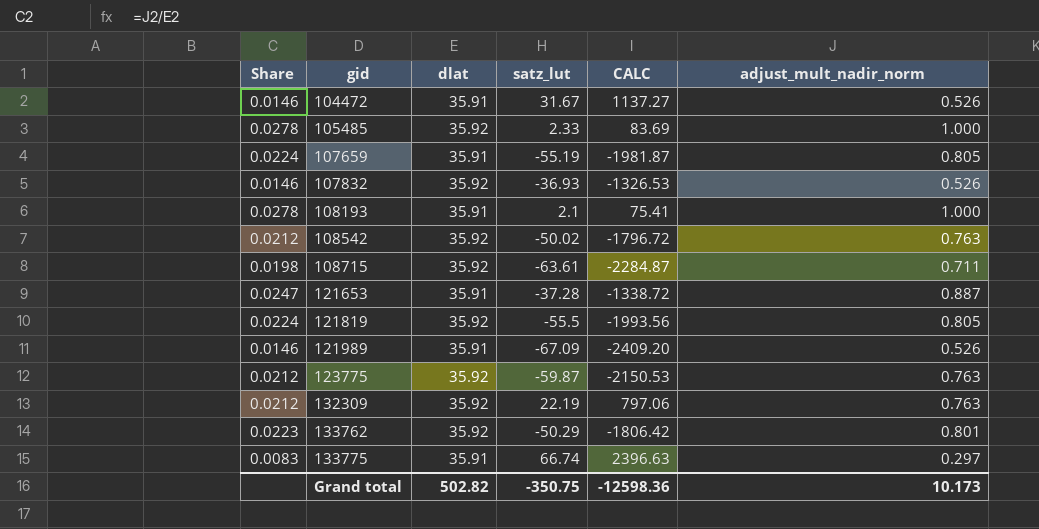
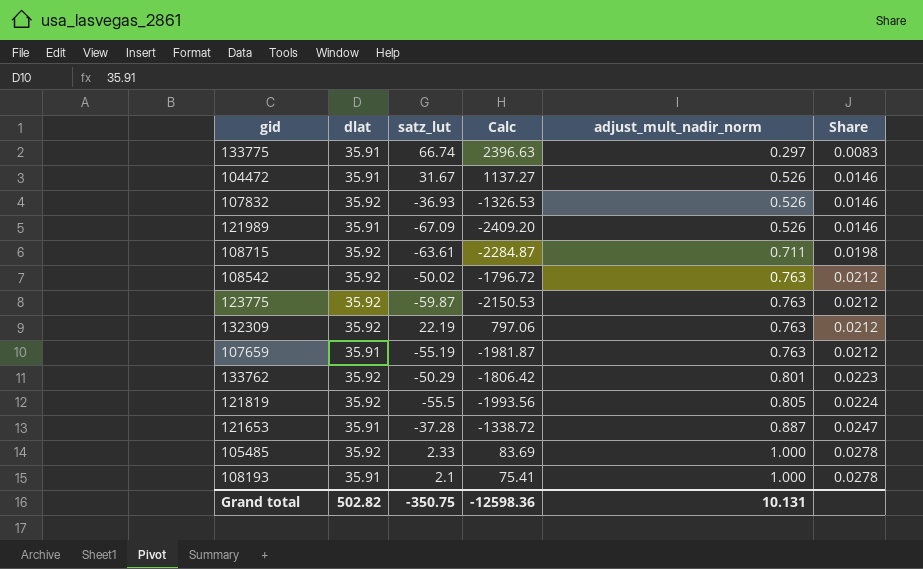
row order: gid ascending -> adjust_mult_nadir_norm ascending
column name: CALC -> Calc
column Share | position: 1 -> 6
107659 | adjust_mult_nadir_norm: 0.805 -> 0.763
107659 | Share: 0.0224 -> 0.0212
Grand total | adjust_mult_nadir_norm: 10.173 -> 10.131

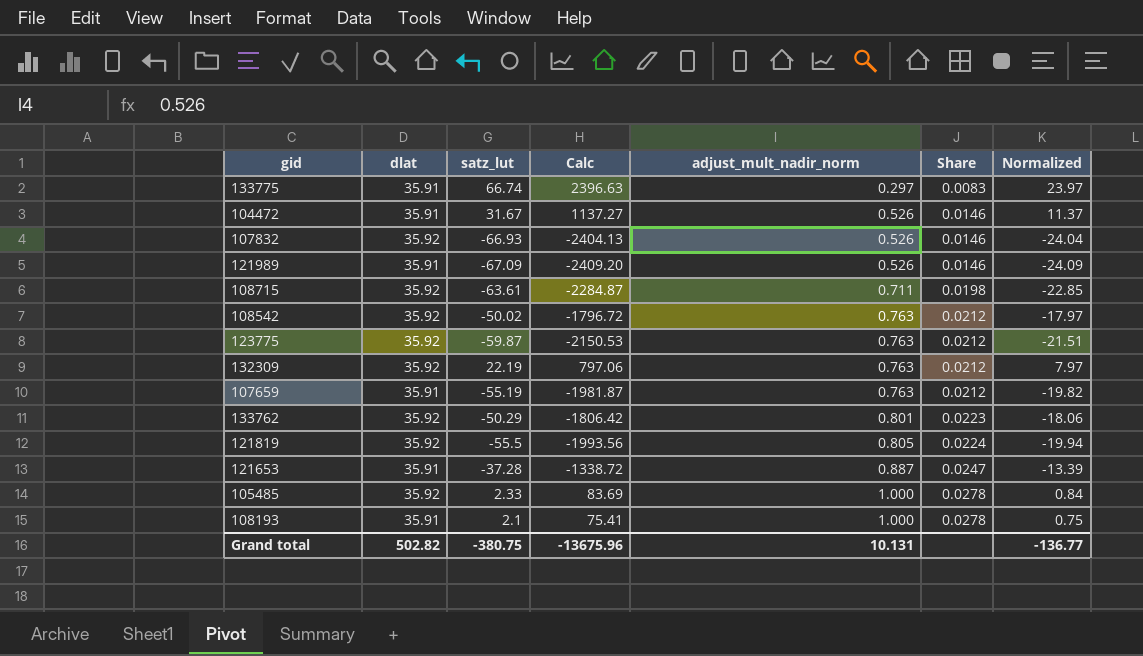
column Normalized | formula: none -> [Calc] * 0.01
107832 | satz_lut: -36.93 -> -66.93
107832 | Calc: -1326.53 -> -2404.13
Grand total | satz_lut: -350.75 -> -380.75
Grand total | Calc: -12598.36 -> -13675.96

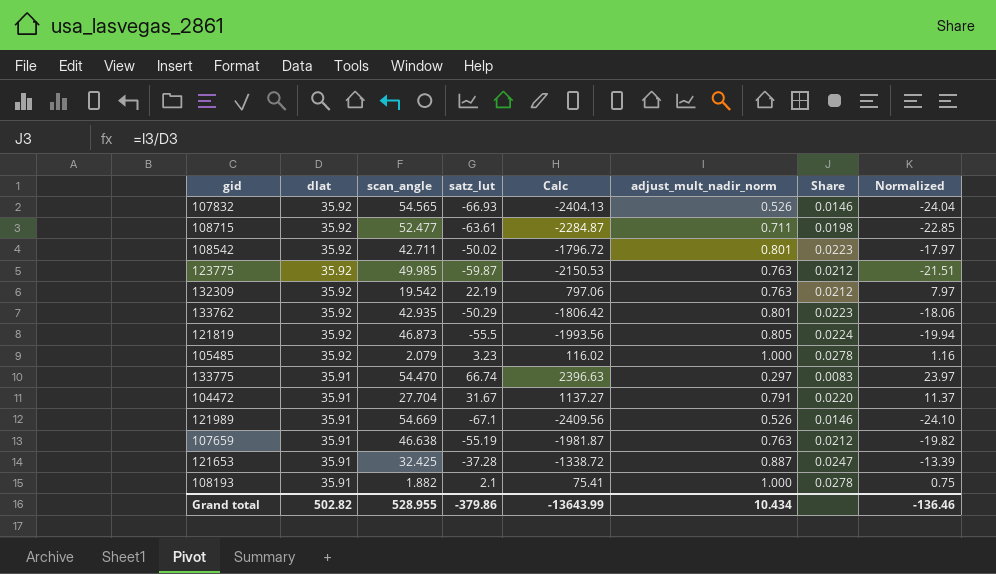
row order: adjust_mult_nadir_norm ascending -> dlat descending
column scan_angle | position: none -> 3
108542 | adjust_mult_nadir_norm: 0.763 -> 0.801
108542 | Share: 0.0212 -> 0.0223
105485 | satz_lut: 2.33 -> 3.23
105485 | Calc: 83.69 -> 116.02
105485 | Normalized: 0.84 -> 1.16
104472 | adjust_mult_nadir_norm: 0.526 -> 0.791
104472 | Share: 0.0146 -> 0.0220
121989 | satz_lut: -67.09 -> -67.1
121989 | Calc: -2409.20 -> -2409.56
121989 | Normalized: -24.09 -> -24.10
Grand total | satz_lut: -380.75 -> -379.86
Grand total | Calc: -13675.96 -> -13643.99
Grand total | adjust_mult_nadir_norm: 10.131 -> 10.434
Grand total | Normalized: -136.77 -> -136.46

